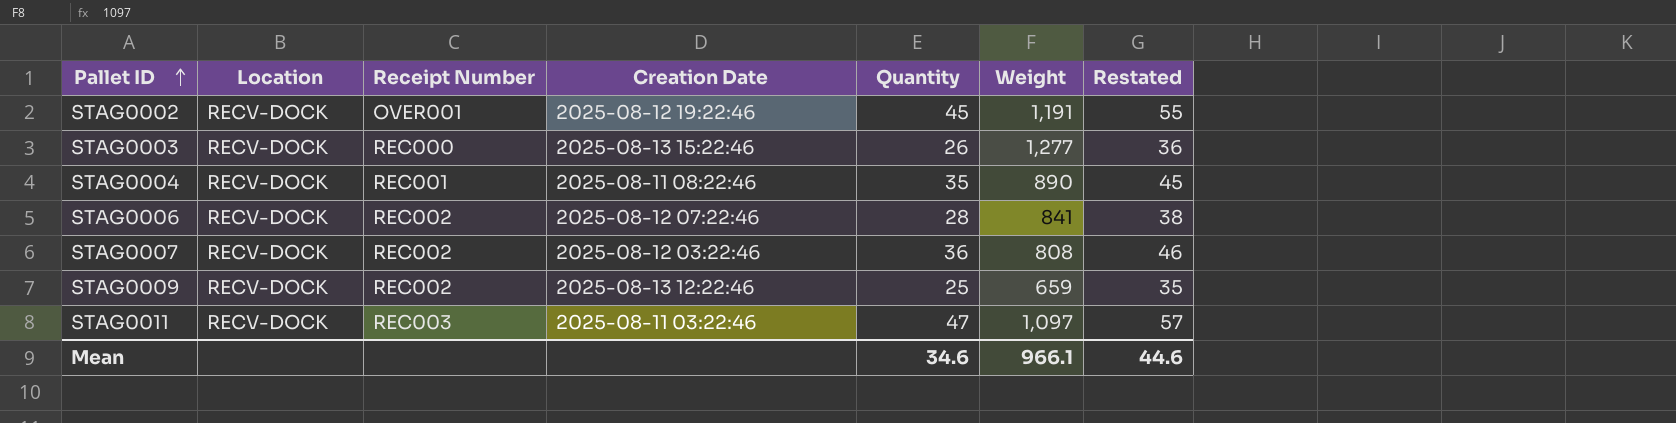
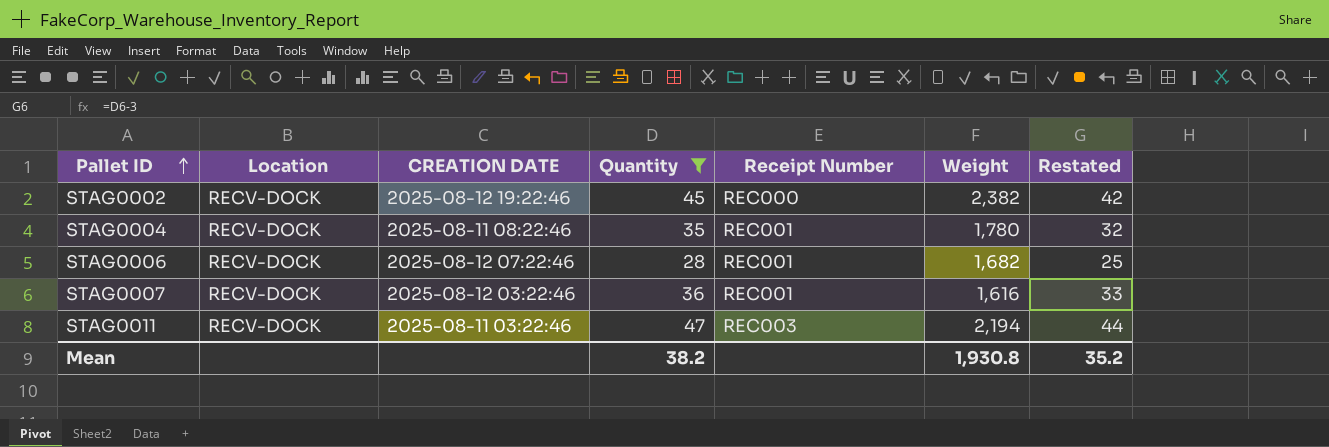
filter: none -> Quantity >= 28
column name: Creation Date -> CREATION DATE
column Receipt Number | position: 3 -> 5
column Restated | formula: [Quantity] + 10 -> [Quantity] - 3
STAG0002 | Receipt Number: OVER001 -> REC000
STAG0002 | Weight: 1,191 -> 2,382
STAG0004 | Weight: 890 -> 1,780
STAG0006 | Receipt Number: REC002 -> REC001
STAG0006 | Weight: 841 -> 1,682
STAG0007 | Receipt Number: REC002 -> REC001
STAG0007 | Weight: 808 -> 1,616
STAG0011 | Weight: 1,097 -> 2,194
Mean | Quantity: 34.6 -> 38.2
Mean | Weight: 966.1 -> 1,930.8
Mean | Restated: 44.6 -> 35.2

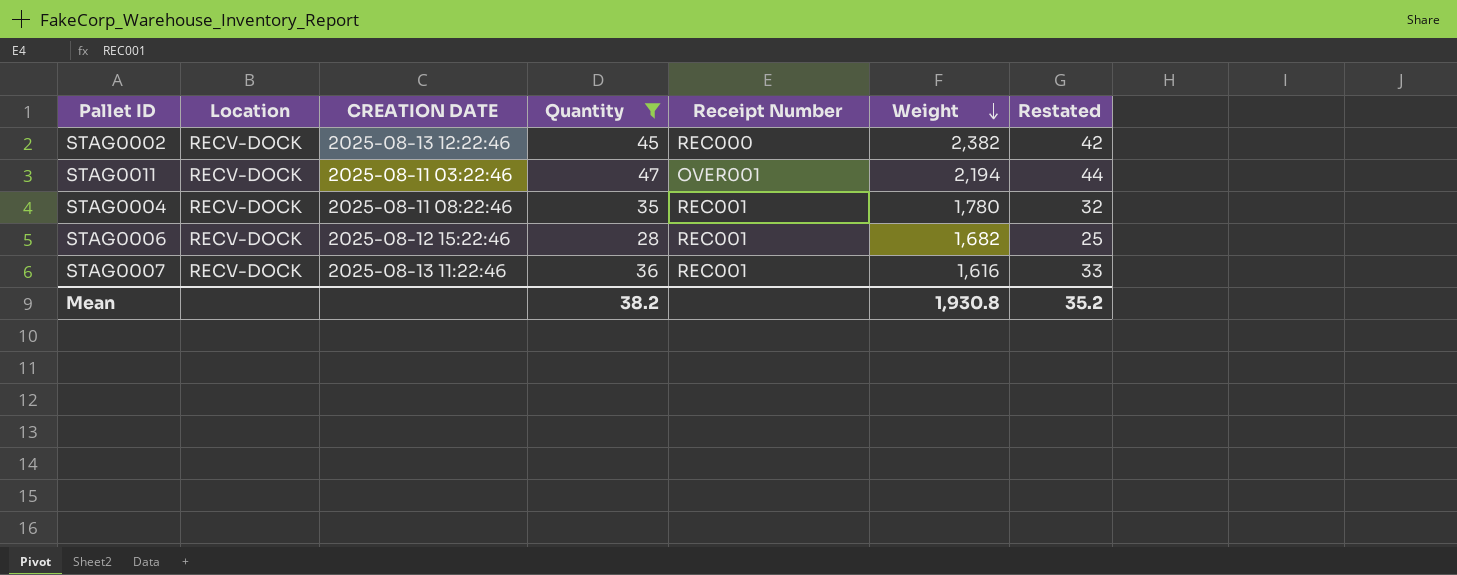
row order: Pallet ID ascending -> Weight descending
STAG0002 | CREATION DATE: 2025-08-12 19:22:46 -> 2025-08-13 12:22:46
STAG0011 | Receipt Number: REC003 -> OVER001
STAG0006 | CREATION DATE: 2025-08-12 07:22:46 -> 2025-08-12 15:22:46
STAG0007 | CREATION DATE: 2025-08-12 03:22:46 -> 2025-08-13 11:22:46

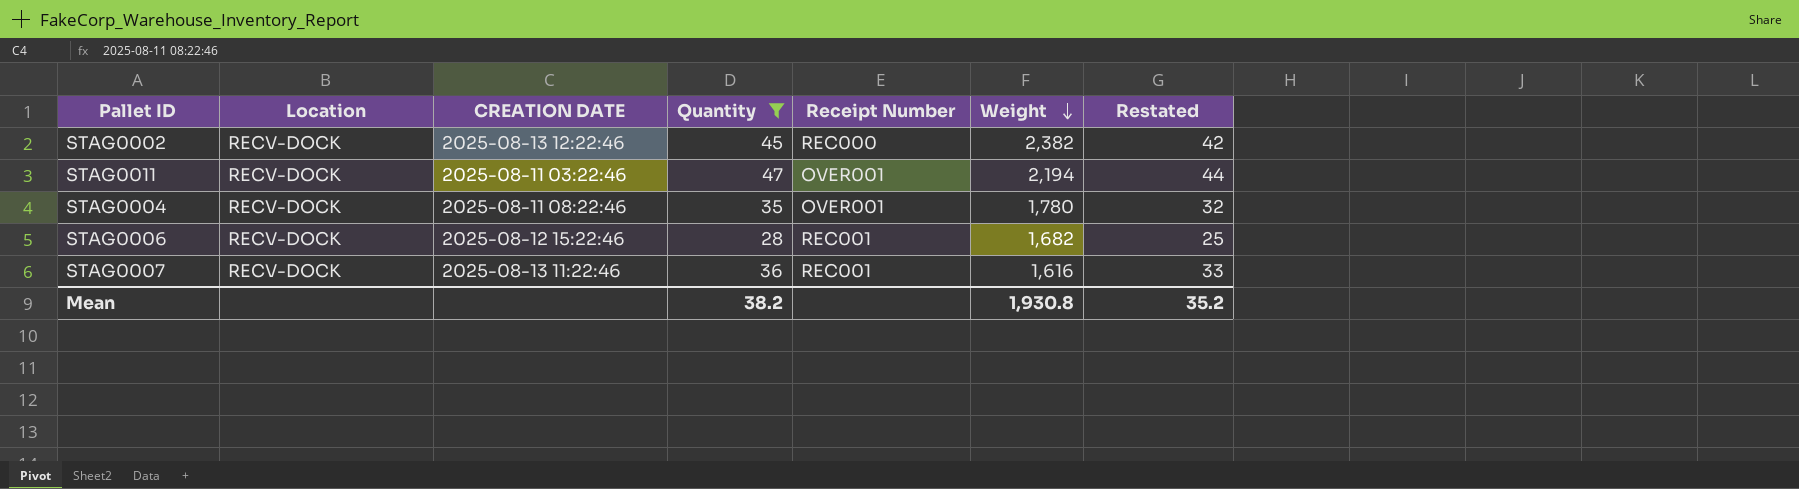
STAG0004 | Receipt Number: REC001 -> OVER001

